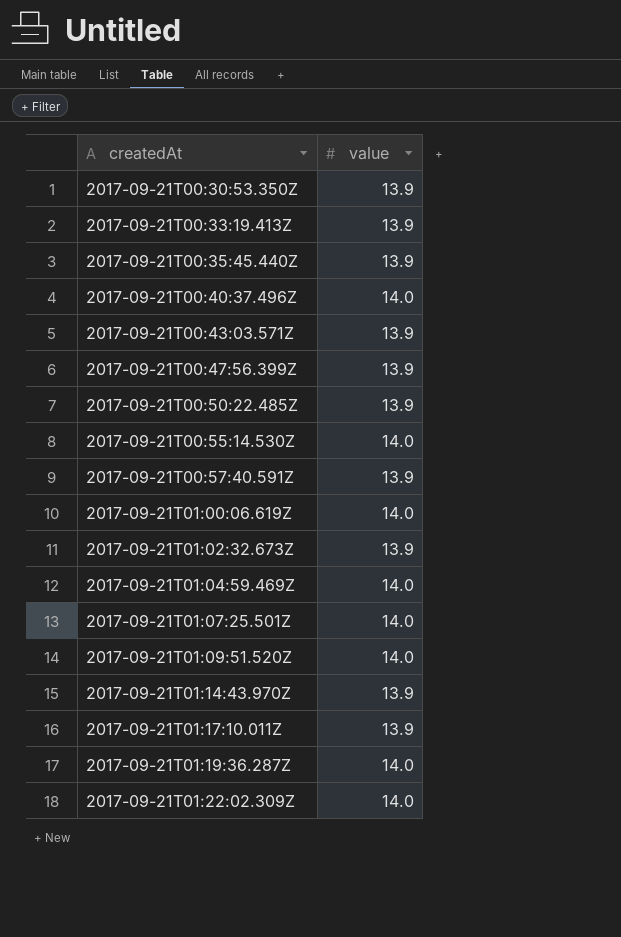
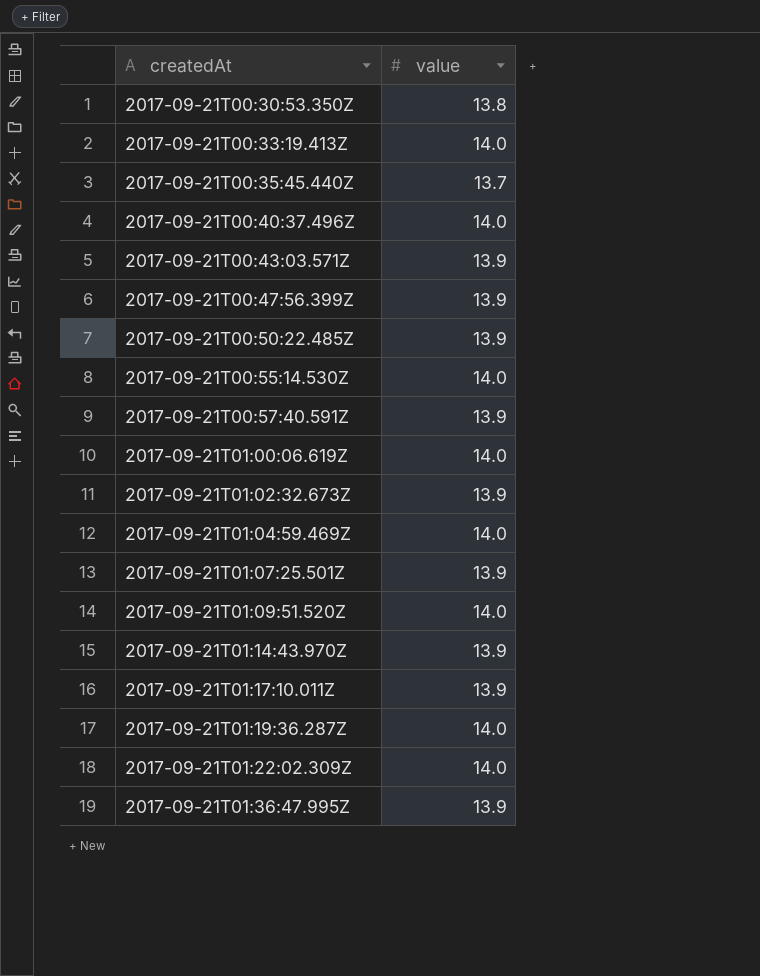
2017-09-21T00:30:53.350Z | value: 13.9 -> 13.8
2017-09-21T00:33:19.413Z | value: 13.9 -> 14.0
2017-09-21T00:35:45.440Z | value: 13.9 -> 13.7
2017-09-21T01:07:25.501Z | value: 14.0 -> 13.9
row 2017-09-21T01:36:47.995Z: none -> 13.9

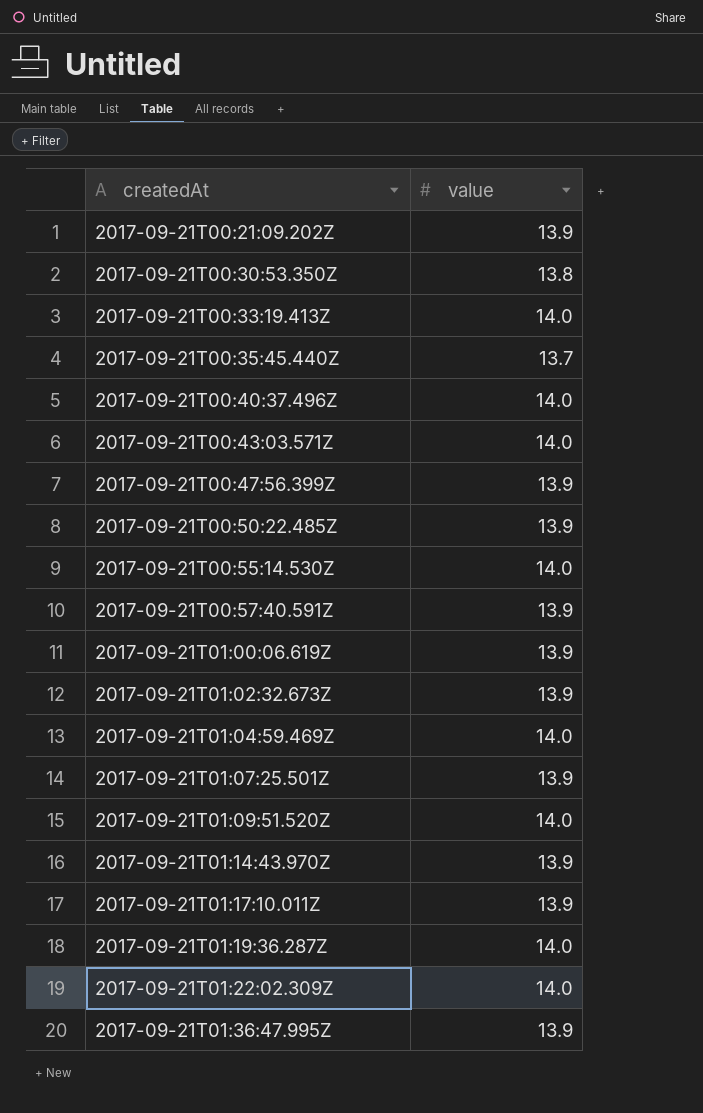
row 2017-09-21T00:21:09.202Z: none -> 13.9
2017-09-21T00:43:03.571Z | value: 13.9 -> 14.0
2017-09-21T01:00:06.619Z | value: 14.0 -> 13.9

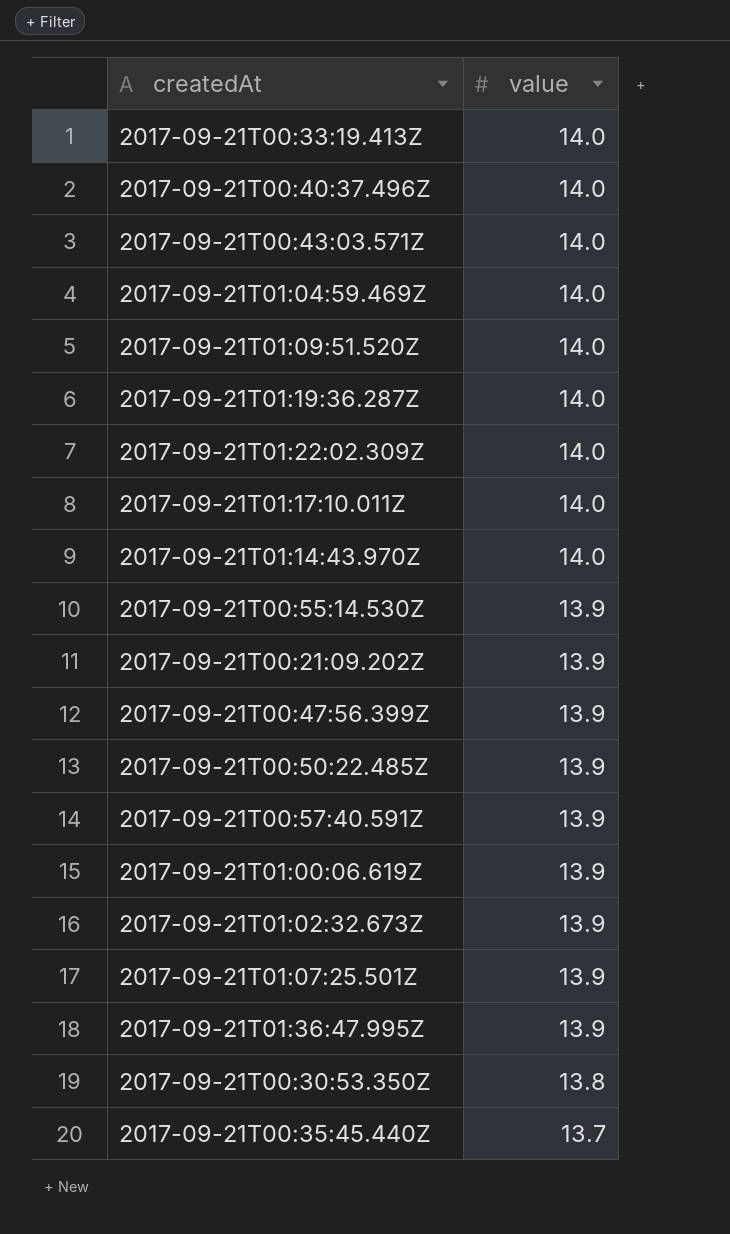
row order: createdAt ascending -> value descending
2017-09-21T01:17:10.011Z | value: 13.9 -> 14.0
2017-09-21T01:14:43.970Z | value: 13.9 -> 14.0
2017-09-21T00:55:14.530Z | value: 14.0 -> 13.9

